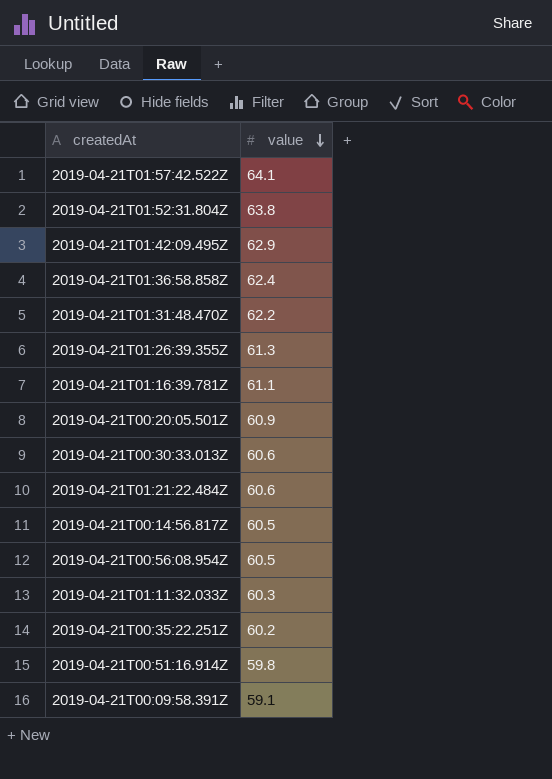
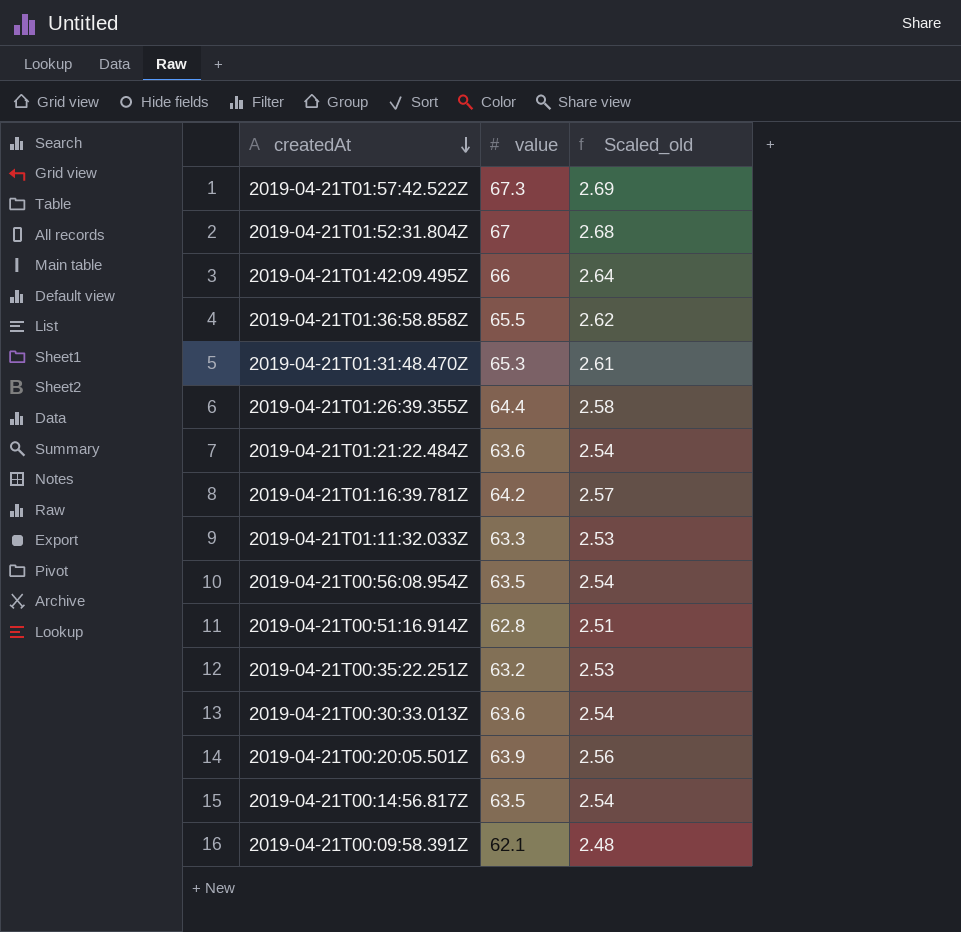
row order: value descending -> createdAt descending
column Scaled_old | formula: none -> [value] * 0.04
2019-04-21T01:57:42.522Z | value: 64.1 -> 67.3
2019-04-21T01:52:31.804Z | value: 63.8 -> 67
2019-04-21T01:42:09.495Z | value: 62.9 -> 66
2019-04-21T01:36:58.858Z | value: 62.4 -> 65.5
2019-04-21T01:31:48.470Z | value: 62.2 -> 65.3
2019-04-21T01:26:39.355Z | value: 61.3 -> 64.4
2019-04-21T01:21:22.484Z | value: 60.6 -> 63.6
2019-04-21T01:16:39.781Z | value: 61.1 -> 64.2
2019-04-21T01:11:32.033Z | value: 60.3 -> 63.3
2019-04-21T00:56:08.954Z | value: 60.5 -> 63.5
2019-04-21T00:51:16.914Z | value: 59.8 -> 62.8
2019-04-21T00:35:22.251Z | value: 60.2 -> 63.2
2019-04-21T00:30:33.013Z | value: 60.6 -> 63.6
2019-04-21T00:20:05.501Z | value: 60.9 -> 63.9
2019-04-21T00:14:56.817Z | value: 60.5 -> 63.5
2019-04-21T00:09:58.391Z | value: 59.1 -> 62.1

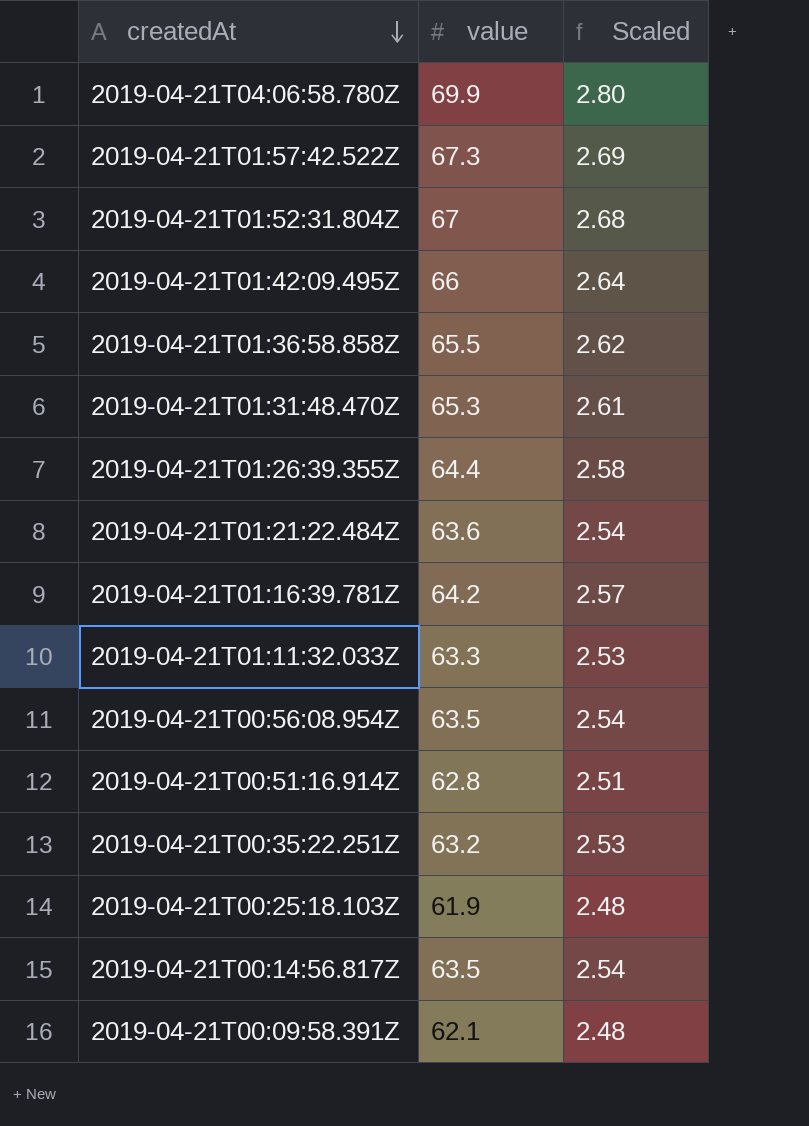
column name: Scaled_old -> Scaled
row 2019-04-21T00:30:33.013Z: 63.6 | 2.54 -> none
row 2019-04-21T00:20:05.501Z: 63.9 | 2.56 -> none
row 2019-04-21T04:06:58.780Z: none -> 69.9 | 2.80
row 2019-04-21T00:25:18.103Z: none -> 61.9 | 2.48

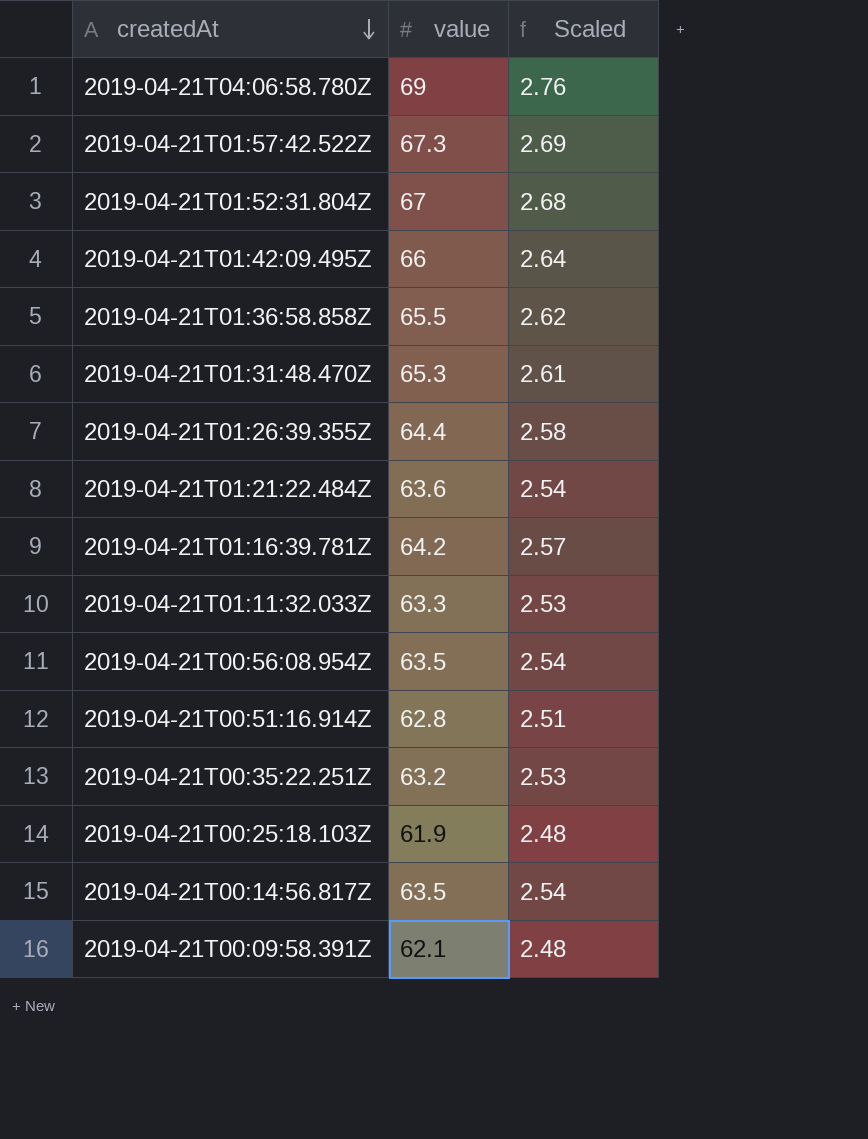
2019-04-21T04:06:58.780Z | value: 69.9 -> 69
2019-04-21T04:06:58.780Z | Scaled: 2.80 -> 2.76

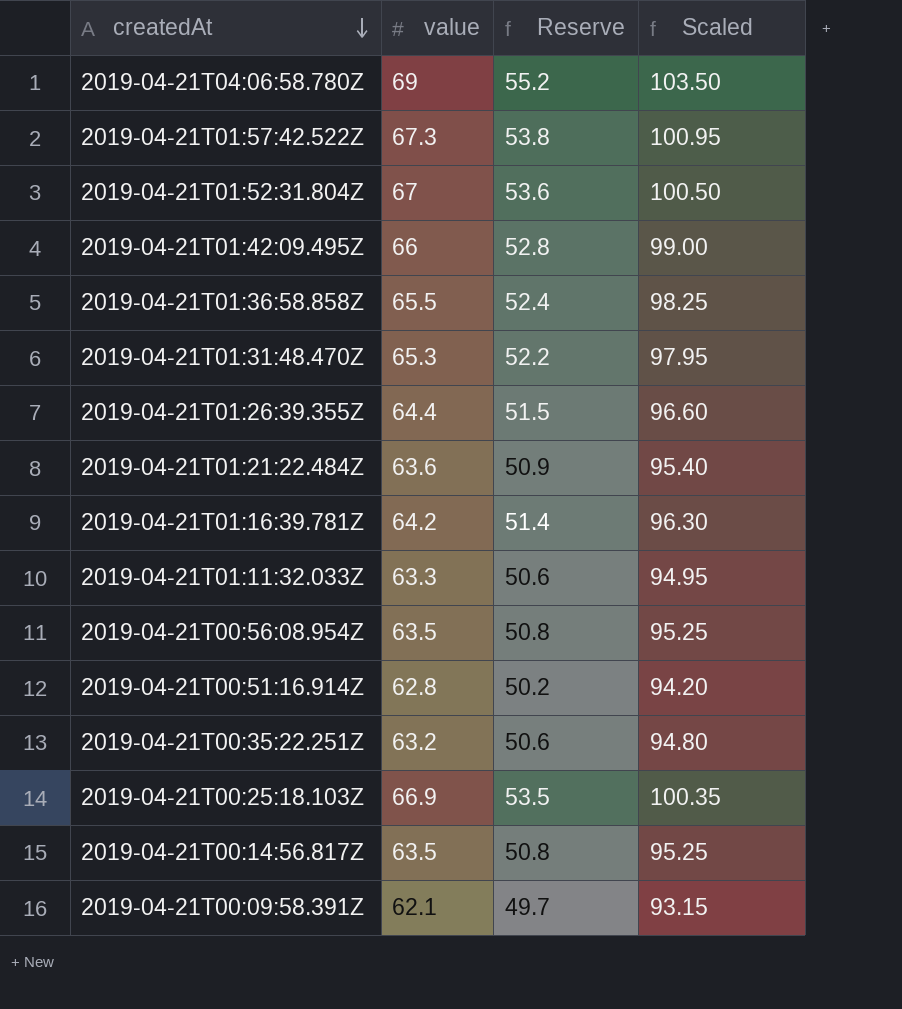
column Reserve | formula: none -> [value] * 0.8
column Scaled | formula: [value] * 0.04 -> [value] * 1.5
2019-04-21T00:25:18.103Z | value: 61.9 -> 66.9

